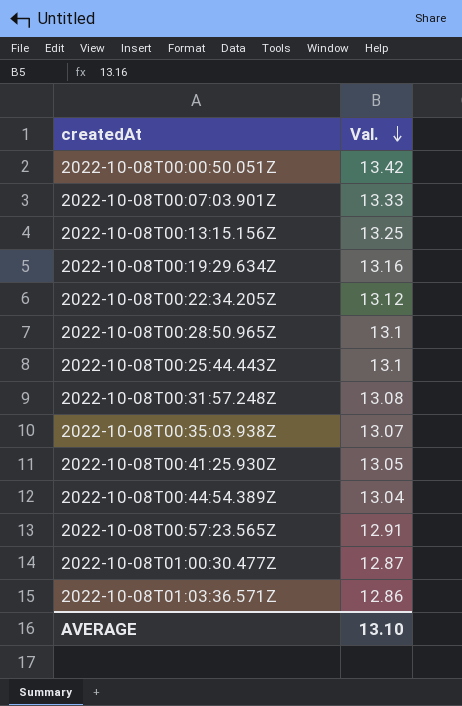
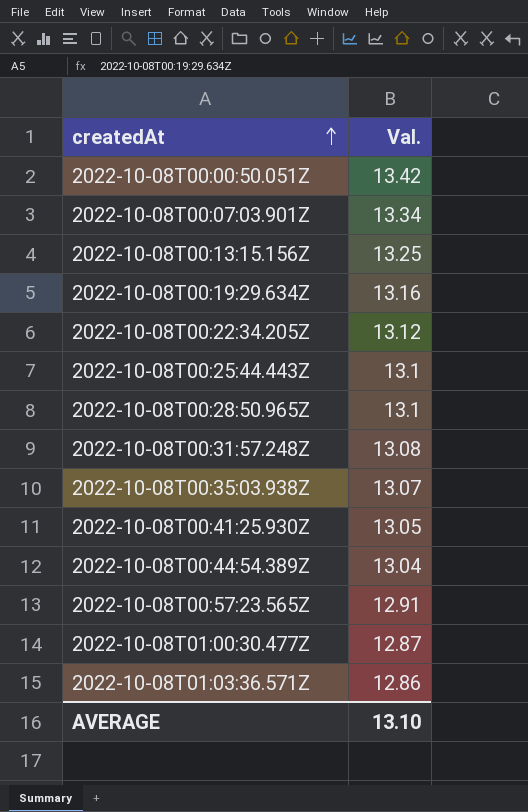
row order: Val. descending -> createdAt ascending
2022-10-08T00:07:03.901Z | Val.: 13.33 -> 13.34

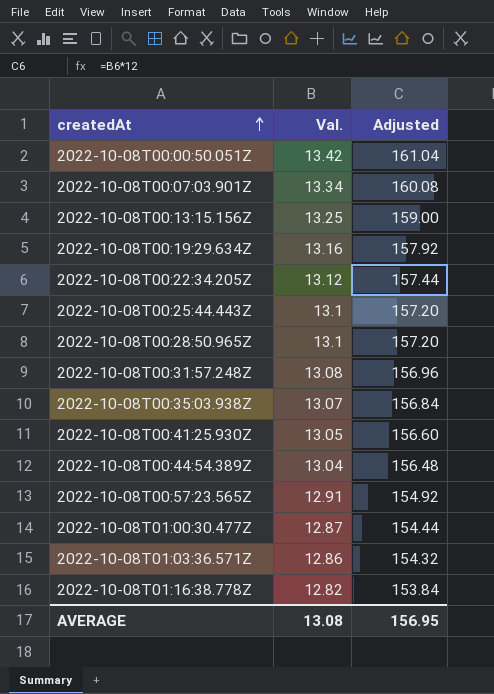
column Adjusted | formula: none -> [Val.] * 12
row 2022-10-08T01:16:38.778Z: none -> 12.82 | 153.84
AVERAGE | Val.: 13.10 -> 13.08

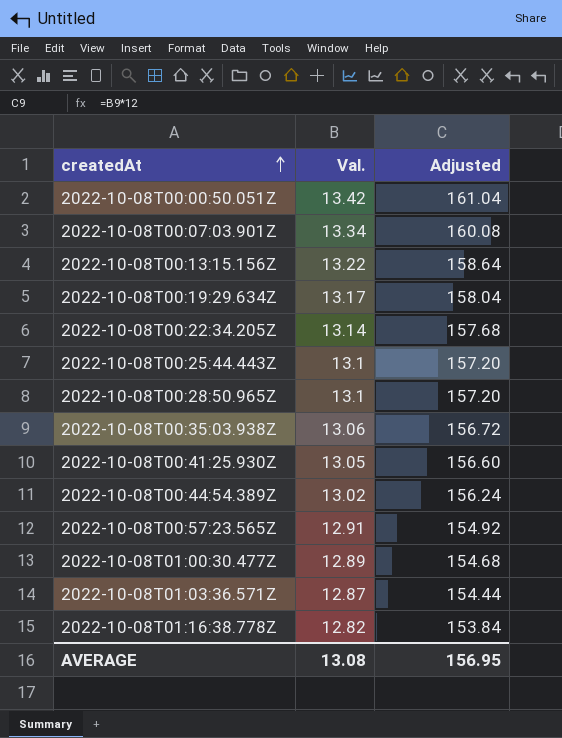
row 2022-10-08T00:31:57.248Z: 13.08 | 156.96 -> none
2022-10-08T00:13:15.156Z | Val.: 13.25 -> 13.22
2022-10-08T00:13:15.156Z | Adjusted: 159.00 -> 158.64
2022-10-08T00:19:29.634Z | Val.: 13.16 -> 13.17
2022-10-08T00:19:29.634Z | Adjusted: 157.92 -> 158.04
2022-10-08T00:22:34.205Z | Val.: 13.12 -> 13.14
2022-10-08T00:22:34.205Z | Adjusted: 157.44 -> 157.68
2022-10-08T00:35:03.938Z | Val.: 13.07 -> 13.06
2022-10-08T00:35:03.938Z | Adjusted: 156.84 -> 156.72
2022-10-08T00:44:54.389Z | Val.: 13.04 -> 13.02
2022-10-08T00:44:54.389Z | Adjusted: 156.48 -> 156.24
2022-10-08T01:00:30.477Z | Val.: 12.87 -> 12.89
2022-10-08T01:00:30.477Z | Adjusted: 154.44 -> 154.68
2022-10-08T01:03:36.571Z | Val.: 12.86 -> 12.87
2022-10-08T01:03:36.571Z | Adjusted: 154.32 -> 154.44

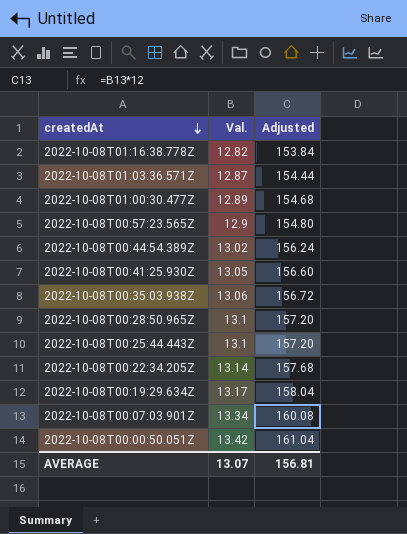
row order: createdAt ascending -> createdAt descending
row 2022-10-08T00:13:15.156Z: 13.22 | 158.64 -> none
2022-10-08T00:57:23.565Z | Val.: 12.91 -> 12.9
2022-10-08T00:57:23.565Z | Adjusted: 154.92 -> 154.80
AVERAGE | Val.: 13.08 -> 13.07
AVERAGE | Adjusted: 156.95 -> 156.81

